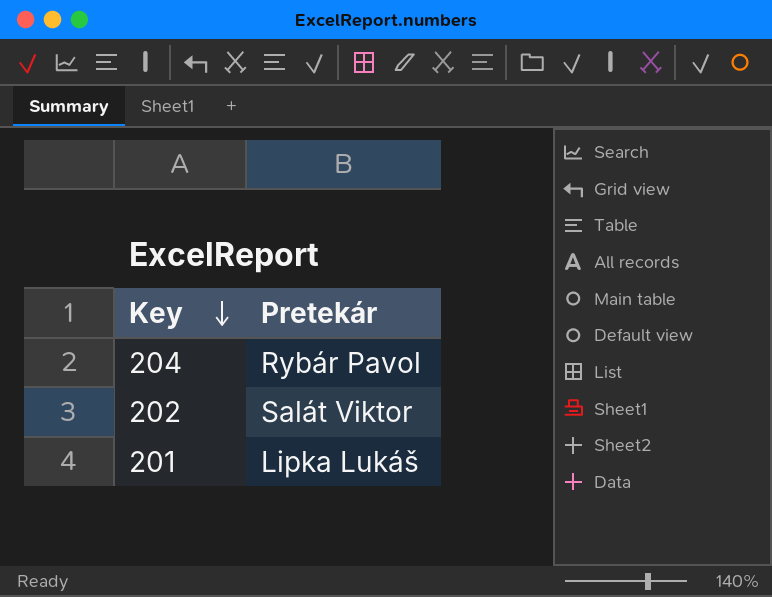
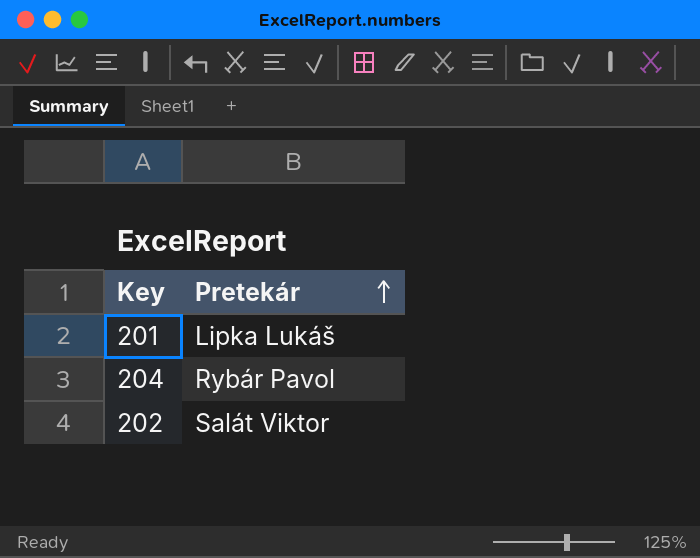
row order: Key descending -> Pretekár ascending

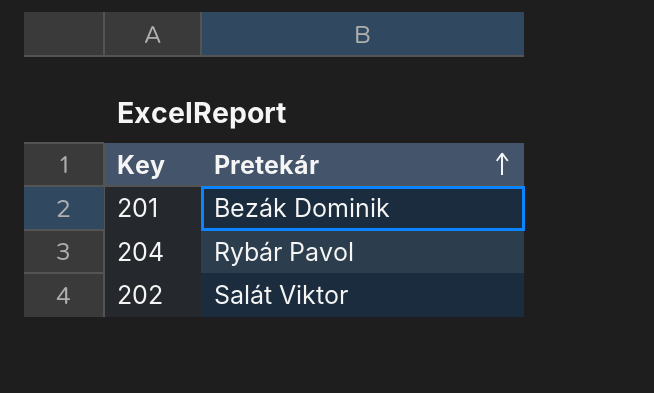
201 | Pretekár: Lipka Lukáš -> Bezák Dominik

